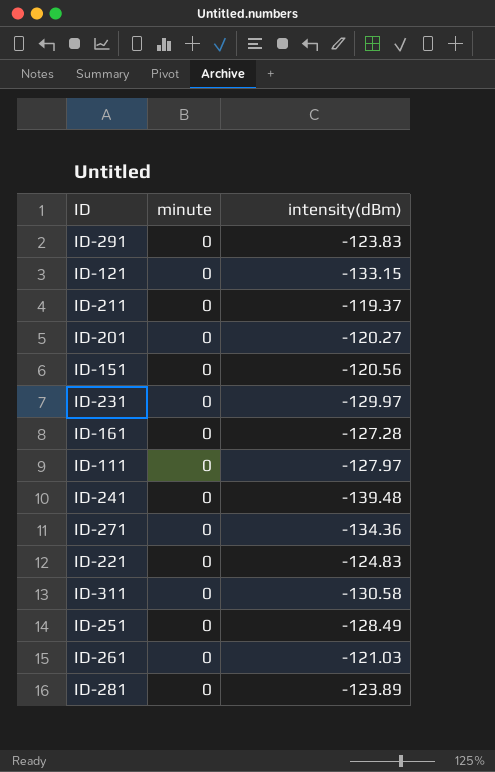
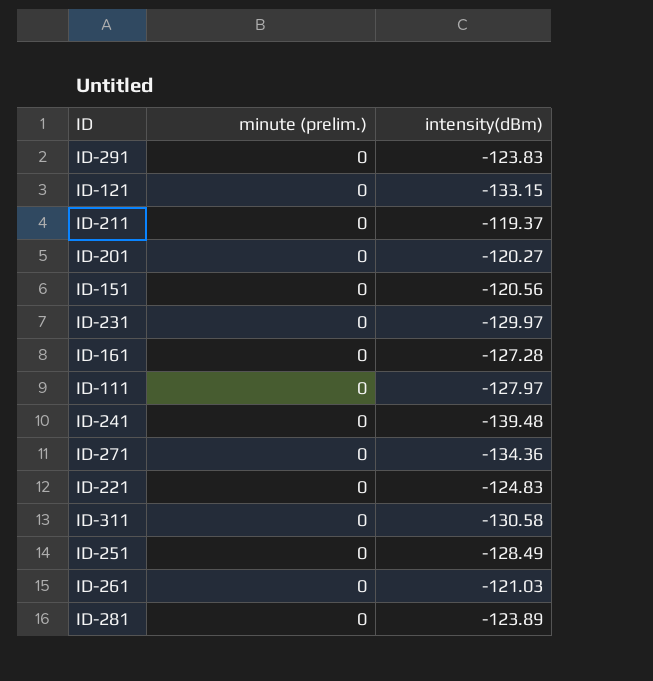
column name: minute -> minute (prelim.)

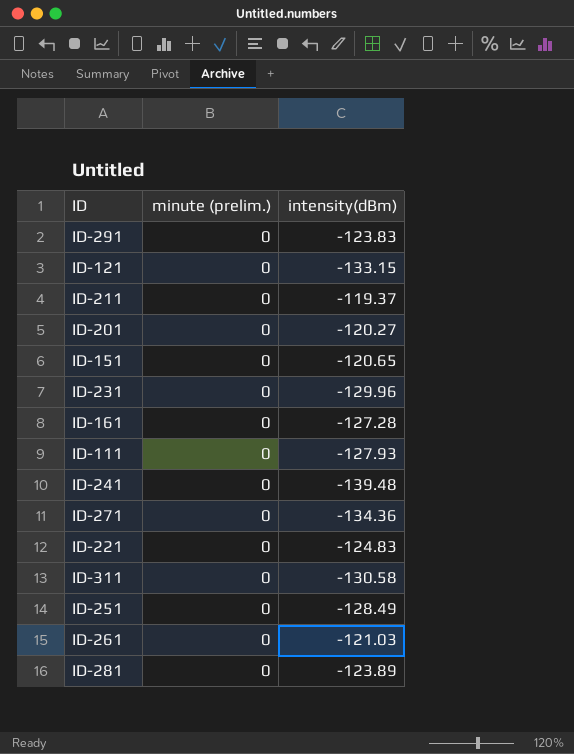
ID-151 | intensity(dBm): -120.56 -> -120.65
ID-231 | intensity(dBm): -129.97 -> -129.96
ID-111 | intensity(dBm): -127.97 -> -127.93

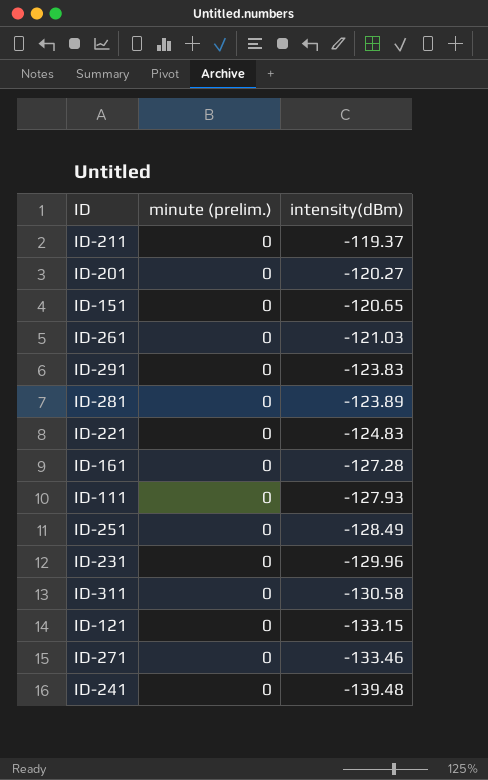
row order: none -> intensity(dBm) descending
ID-271 | intensity(dBm): -134.36 -> -133.46

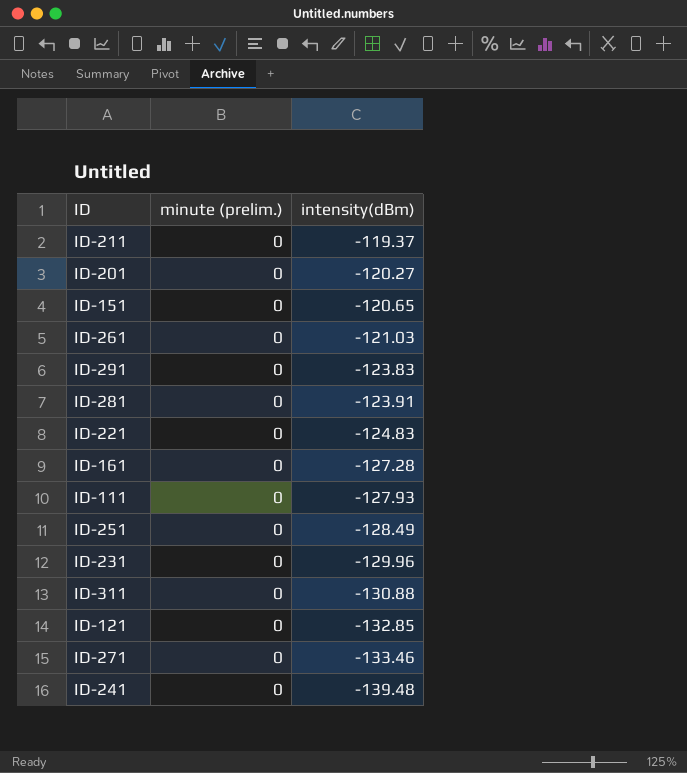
ID-281 | intensity(dBm): -123.89 -> -123.91
ID-311 | intensity(dBm): -130.58 -> -130.88
ID-121 | intensity(dBm): -133.15 -> -132.85

